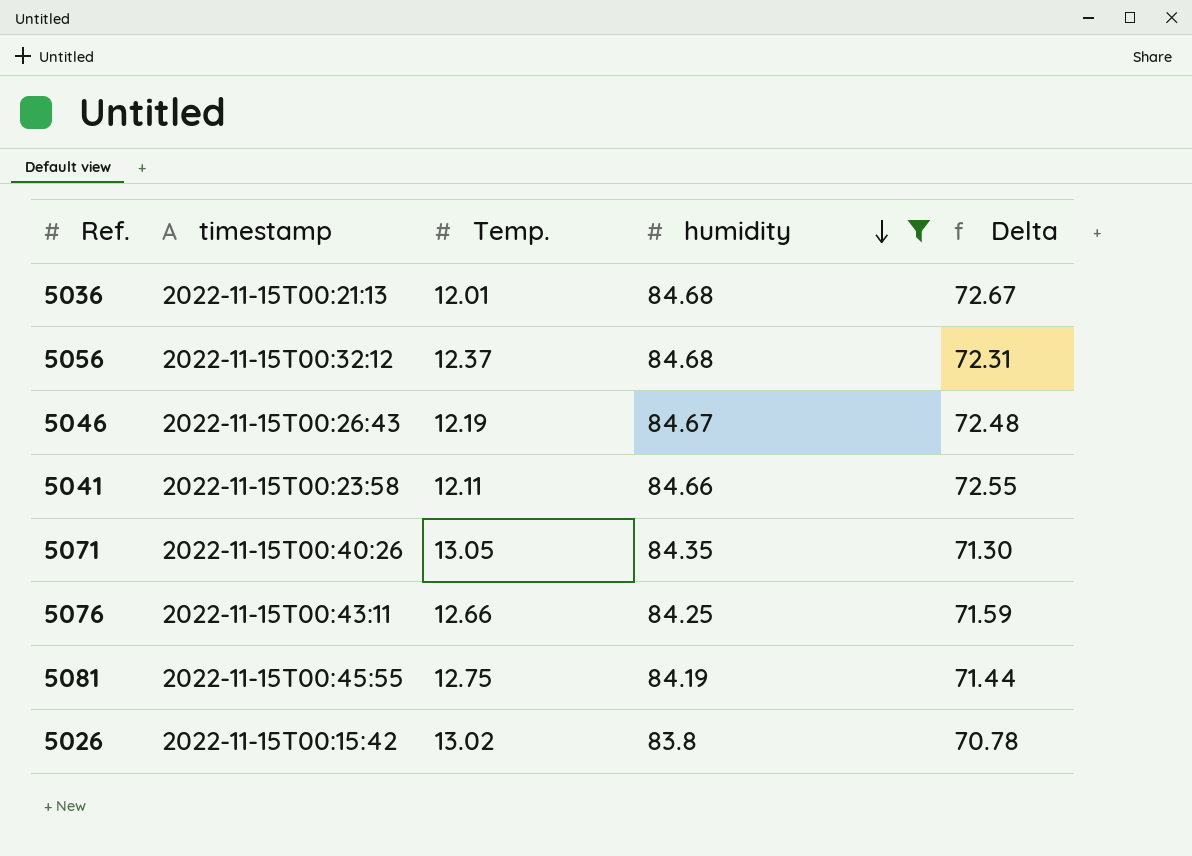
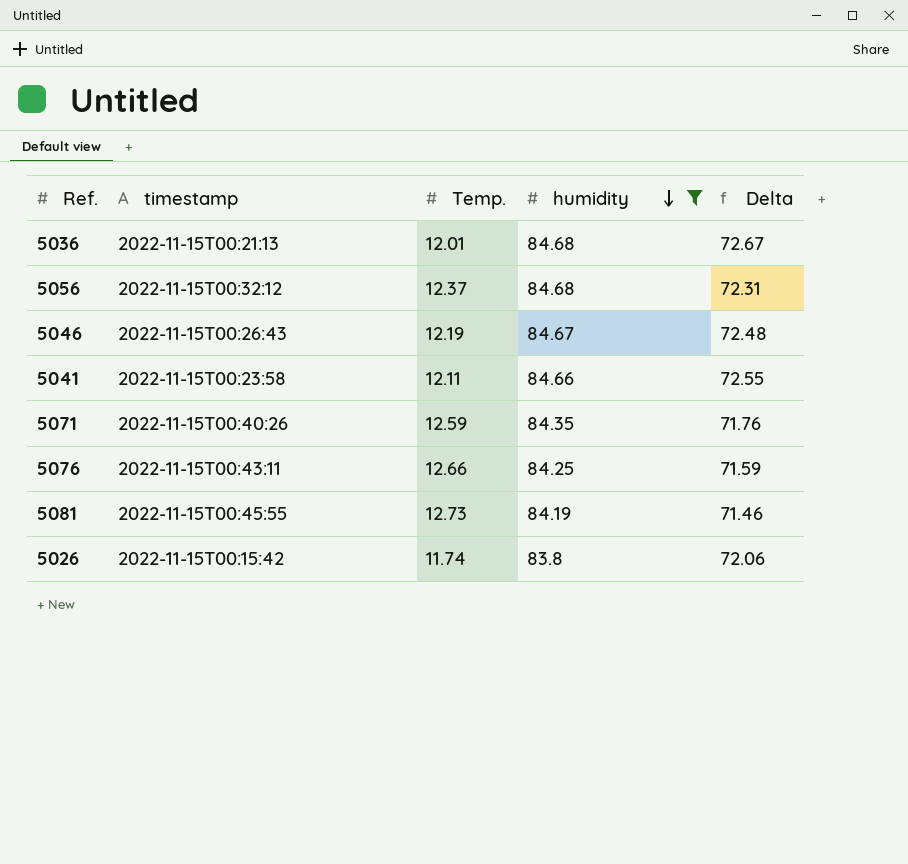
5071 | Temp.: 13.05 -> 12.59
5071 | Delta: 71.30 -> 71.76
5081 | Temp.: 12.75 -> 12.73
5081 | Delta: 71.44 -> 71.46
5026 | Temp.: 13.02 -> 11.74
5026 | Delta: 70.78 -> 72.06

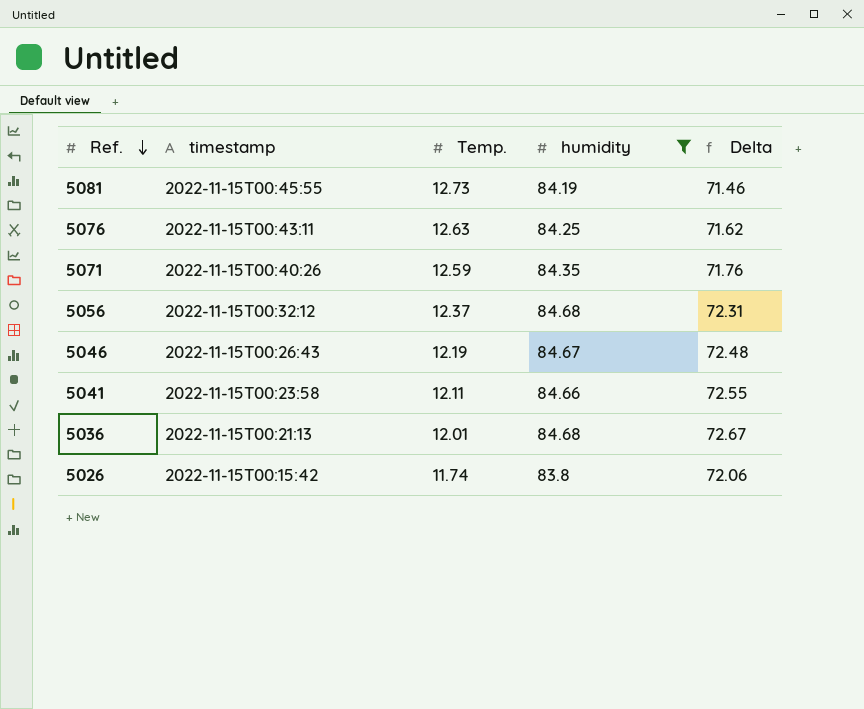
row order: humidity descending -> Ref. descending
5076 | Temp.: 12.66 -> 12.63
5076 | Delta: 71.59 -> 71.62

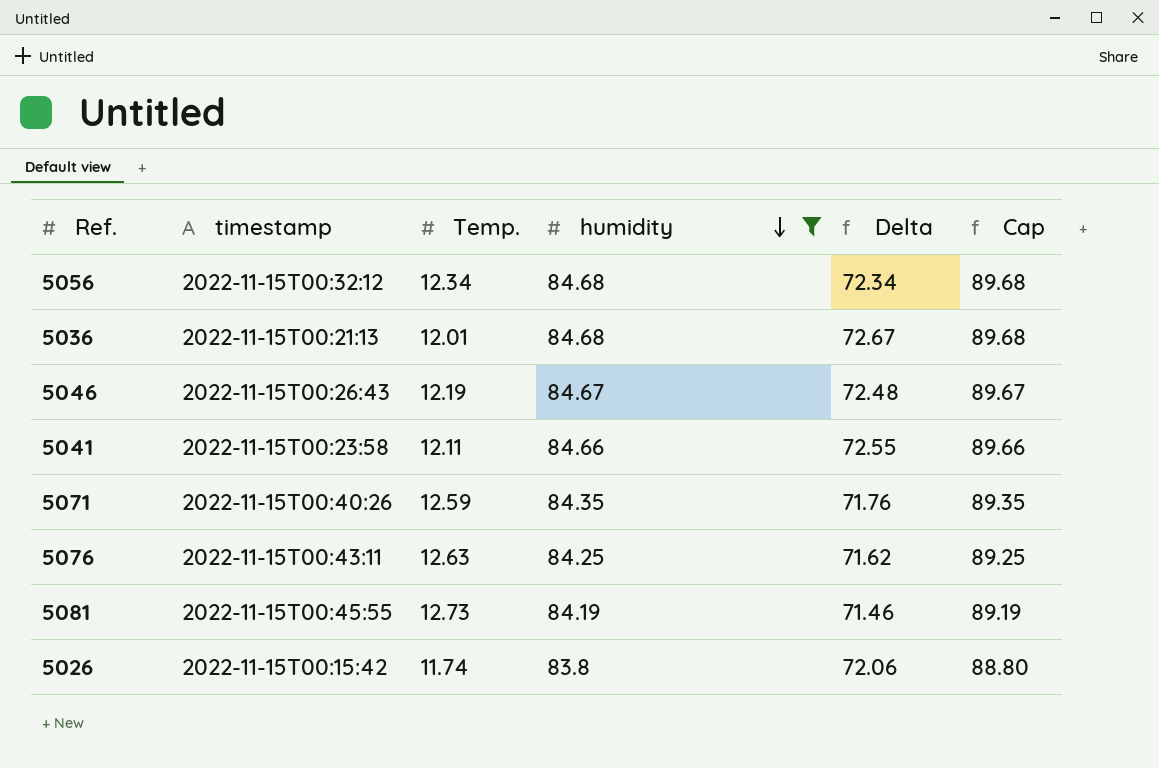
row order: Ref. descending -> humidity descending
column Cap | formula: none -> [humidity] + 5
5056 | Temp.: 12.37 -> 12.34
5056 | Delta: 72.31 -> 72.34

